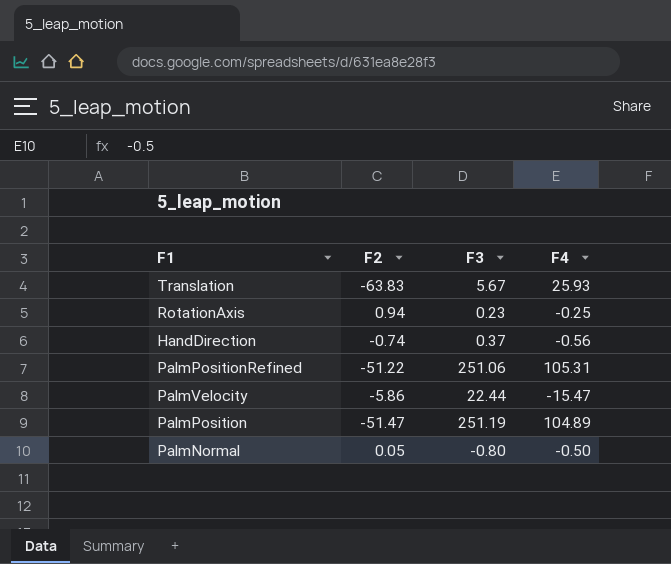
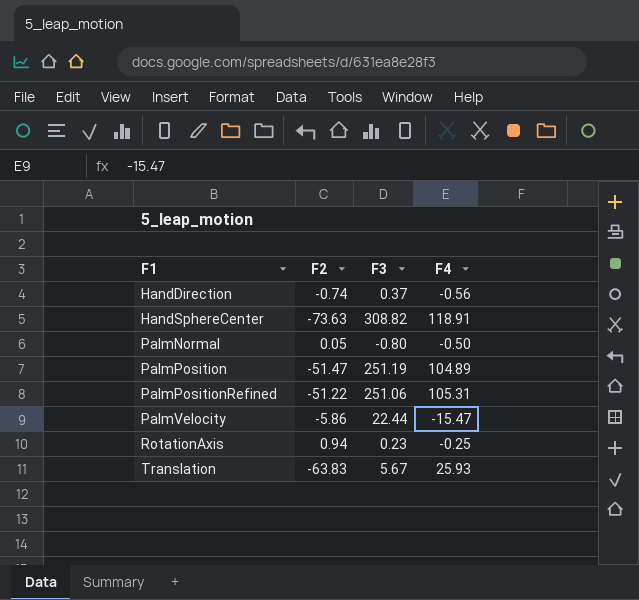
row order: none -> F1 ascending
row HandSphereCenter: none -> -73.63 | 308.82 | 118.91

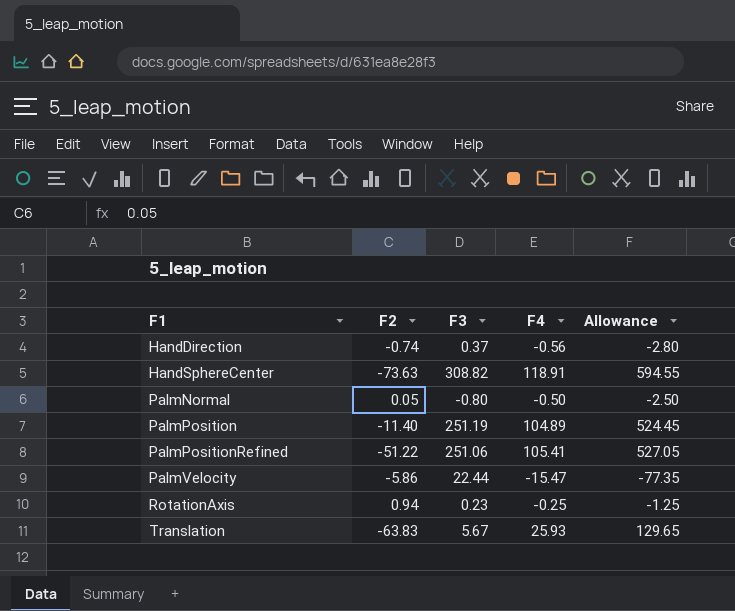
column Allowance | formula: none -> [F4] * 5
PalmPosition | F2: -51.47 -> -11.40
PalmPositionRefined | F4: 105.31 -> 105.41

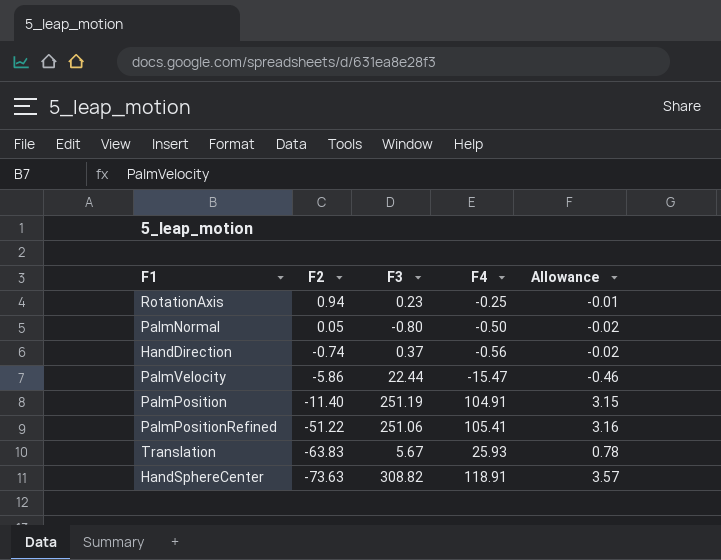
row order: F1 ascending -> F2 descending
column Allowance | formula: [F4] * 5 -> [F4] * 0.03
PalmPosition | F4: 104.89 -> 104.91

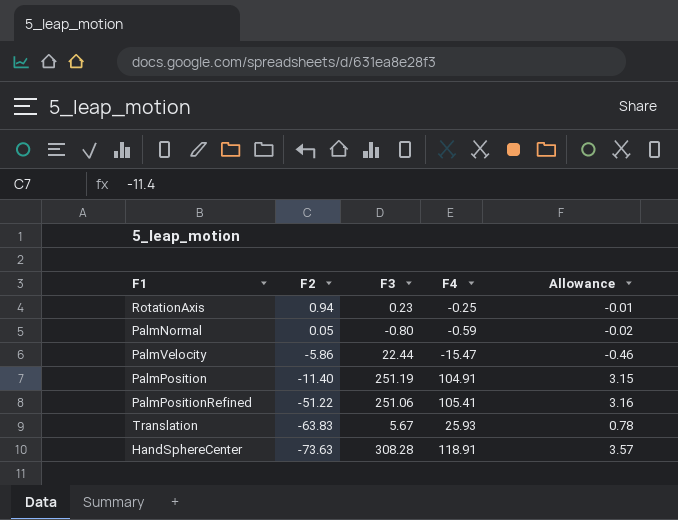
row HandDirection: -0.74 | 0.37 | -0.56 | -0.02 -> none
PalmNormal | F4: -0.50 -> -0.59
HandSphereCenter | F3: 308.82 -> 308.28

